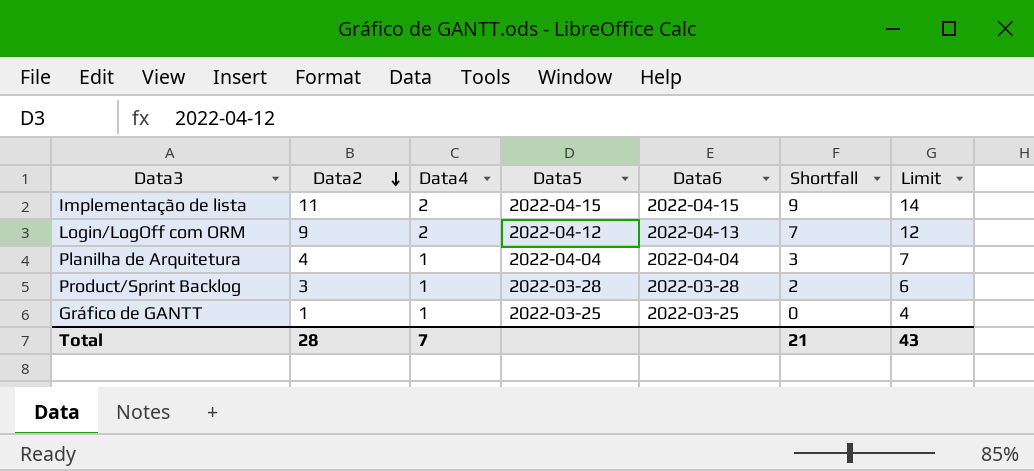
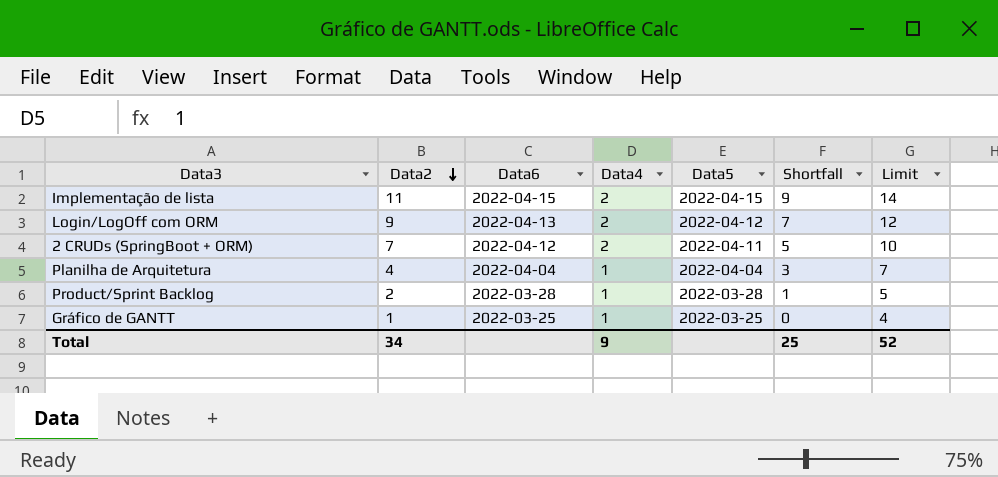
column Data6 | position: 5 -> 3
row 2 CRUDs (SpringBoot + ORM): none -> 7 | 2022-04-12 | 2 | 2022-04-11 | 5 | 10
Product/Sprint Backlog | Data2: 3 -> 2
Product/Sprint Backlog | Shortfall: 2 -> 1
Product/Sprint Backlog | Limit: 6 -> 5
Total | Data2: 28 -> 34
Total | Data4: 7 -> 9
Total | Shortfall: 21 -> 25
Total | Limit: 43 -> 52

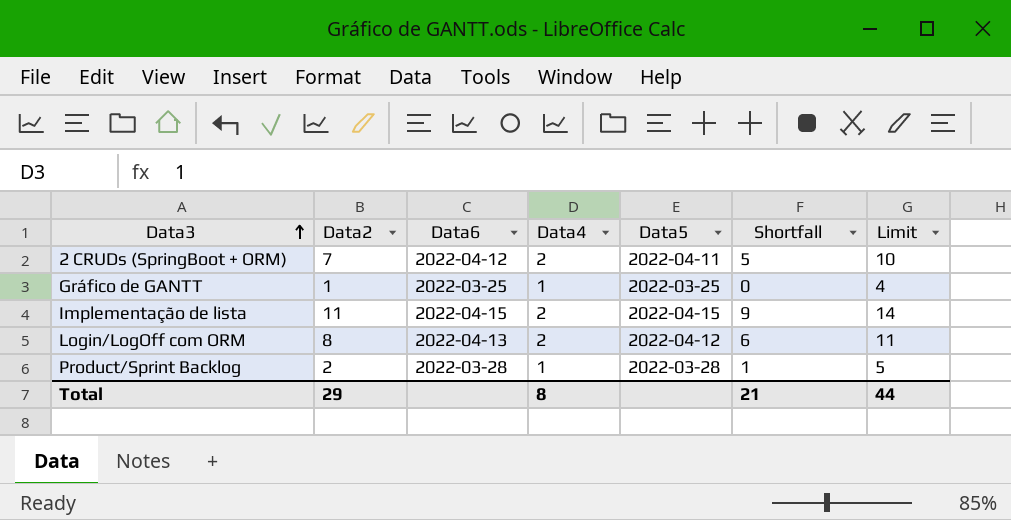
row order: Data2 descending -> Data3 ascending
row Planilha de Arquitetura: 4 | 2022-04-04 | 1 | 2022-04-04 | 3 | 7 -> none
Login/LogOff com ORM | Data2: 9 -> 8
Login/LogOff com ORM | Shortfall: 7 -> 6
Login/LogOff com ORM | Limit: 12 -> 11
Total | Data2: 34 -> 29
Total | Data4: 9 -> 8
Total | Shortfall: 25 -> 21
Total | Limit: 52 -> 44

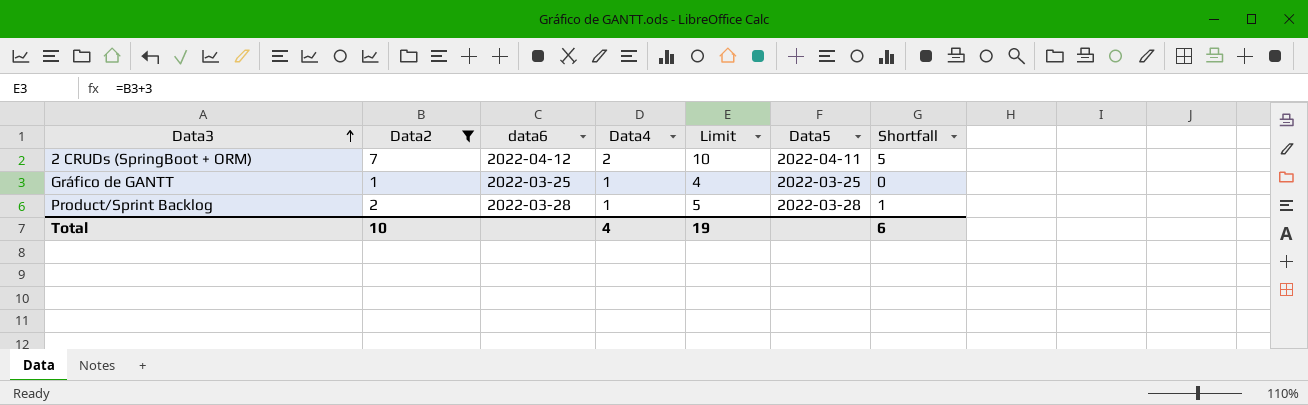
filter: none -> Data2 <= 7
column name: Data6 -> data6
column Limit | position: 7 -> 5
Total | Data2: 29 -> 10
Total | Data4: 8 -> 4
Total | Limit: 44 -> 19
Total | Shortfall: 21 -> 6

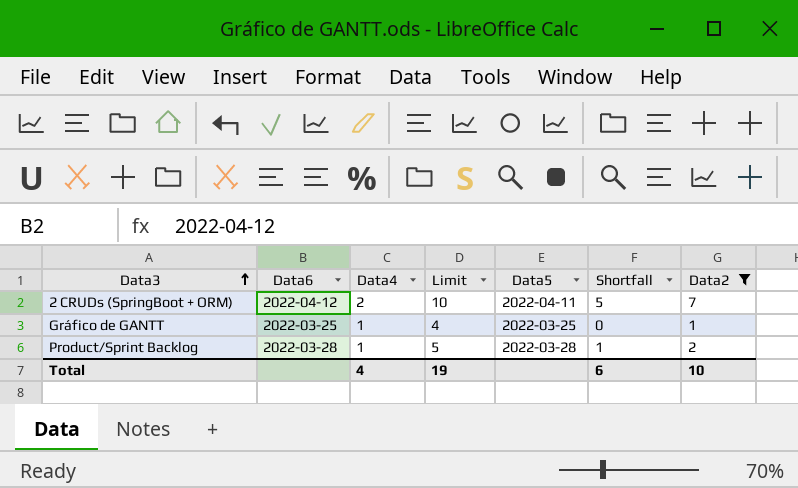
column name: data6 -> Data6
column Data2 | position: 2 -> 7

